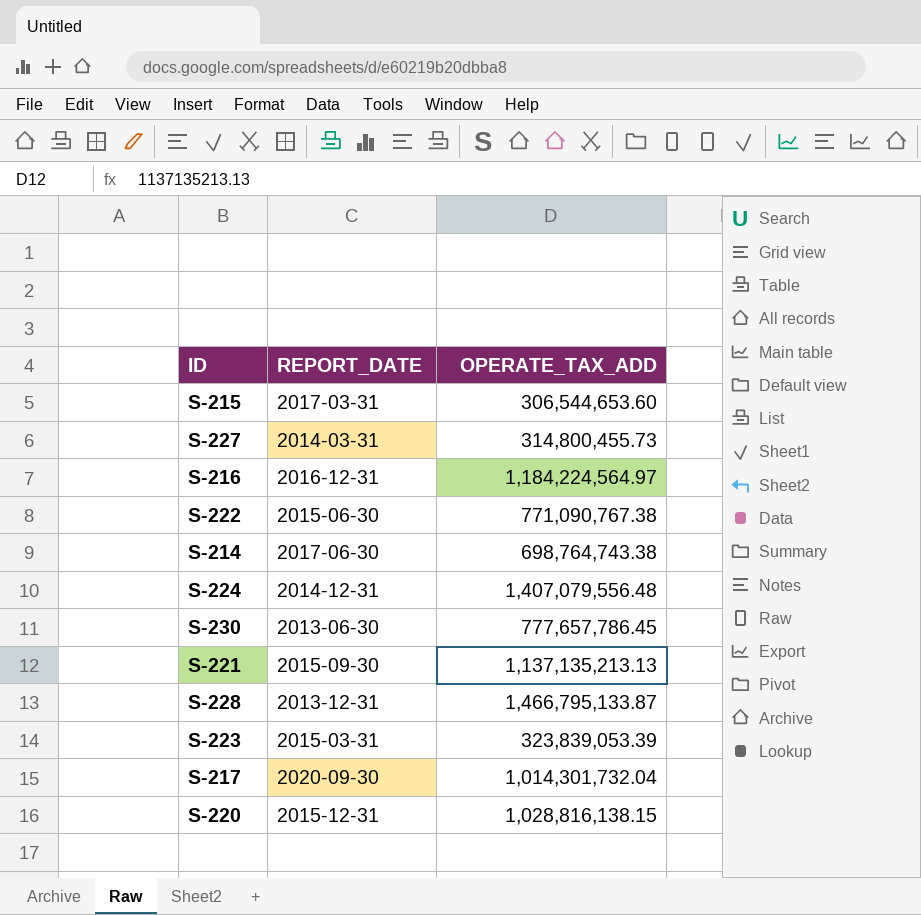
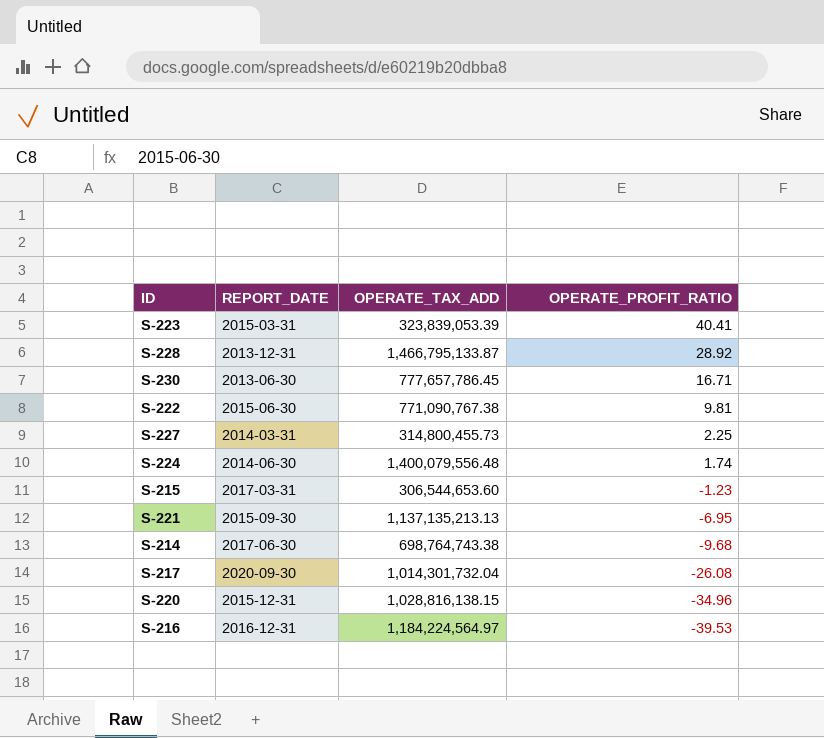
row order: none -> OPERATE_PROFIT_RATIO descending
column OPERATE_PROFIT_RATIO | position: none -> 4
S-224 | REPORT_DATE: 2014-12-31 -> 2014-06-30
S-224 | OPERATE_TAX_ADD: 1,407,079,556.48 -> 1,400,079,556.48

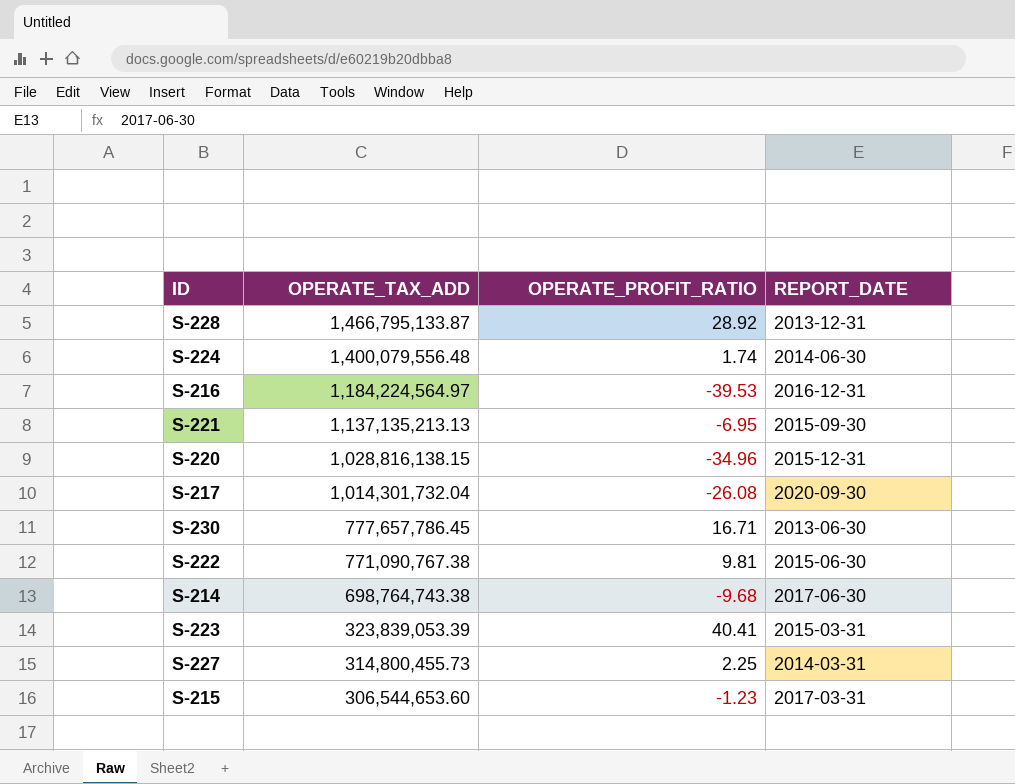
row order: OPERATE_PROFIT_RATIO descending -> OPERATE_TAX_ADD descending
column REPORT_DATE | position: 2 -> 4

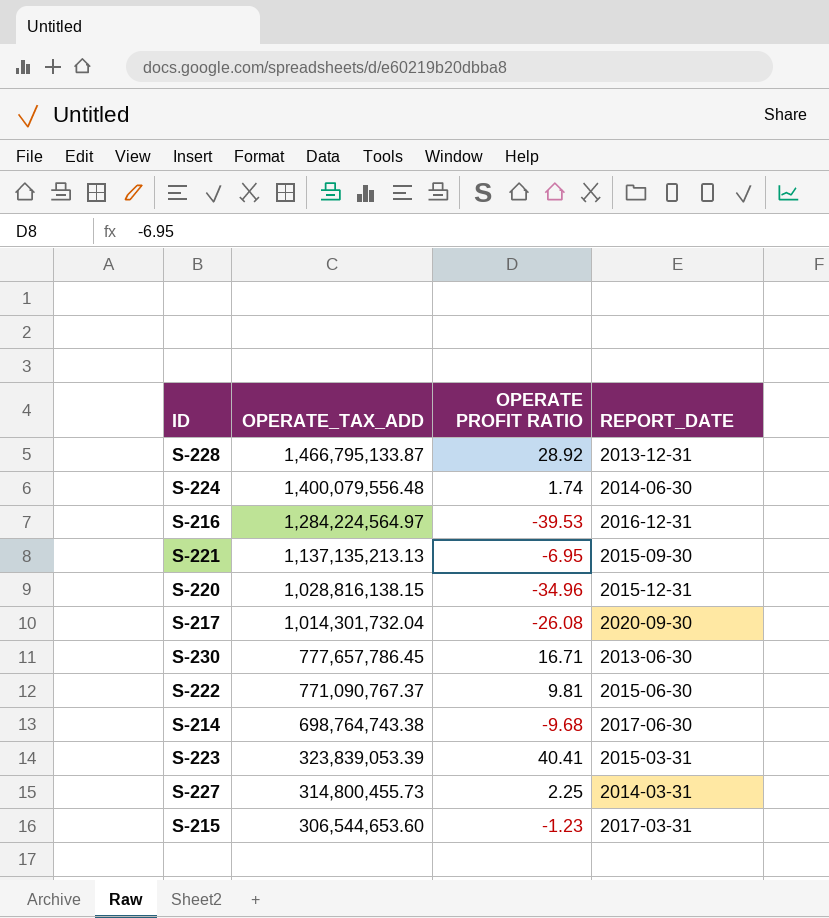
column name: OPERATE_PROFIT_RATIO -> OPERATE PROFIT RATIO
S-216 | OPERATE_TAX_ADD: 1,184,224,564.97 -> 1,284,224,564.97
S-222 | OPERATE_TAX_ADD: 771,090,767.38 -> 771,090,767.37

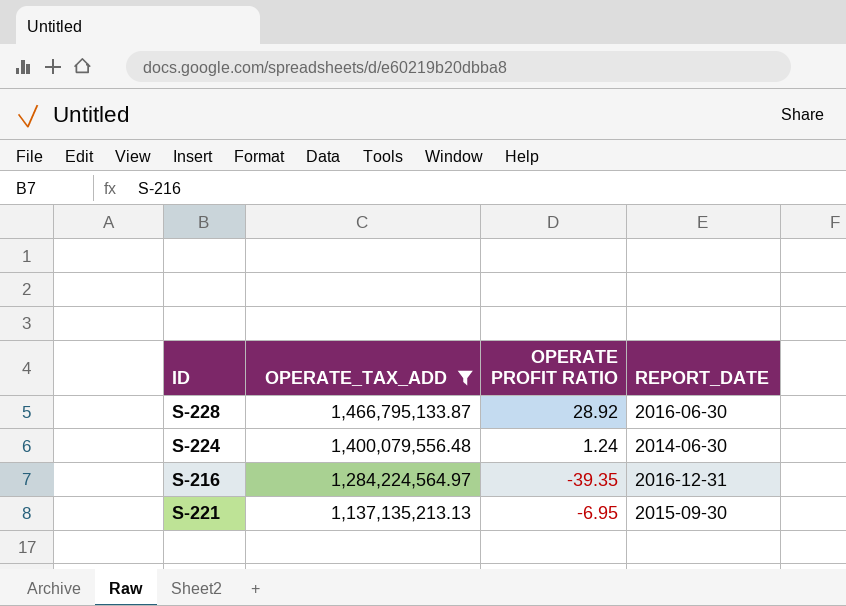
filter: none -> OPERATE_TAX_ADD >= 1,137,135,213.13
S-228 | REPORT_DATE: 2013-12-31 -> 2016-06-30
S-224 | OPERATE PROFIT RATIO: 1.74 -> 1.24
S-216 | OPERATE PROFIT RATIO: -39.53 -> -39.35

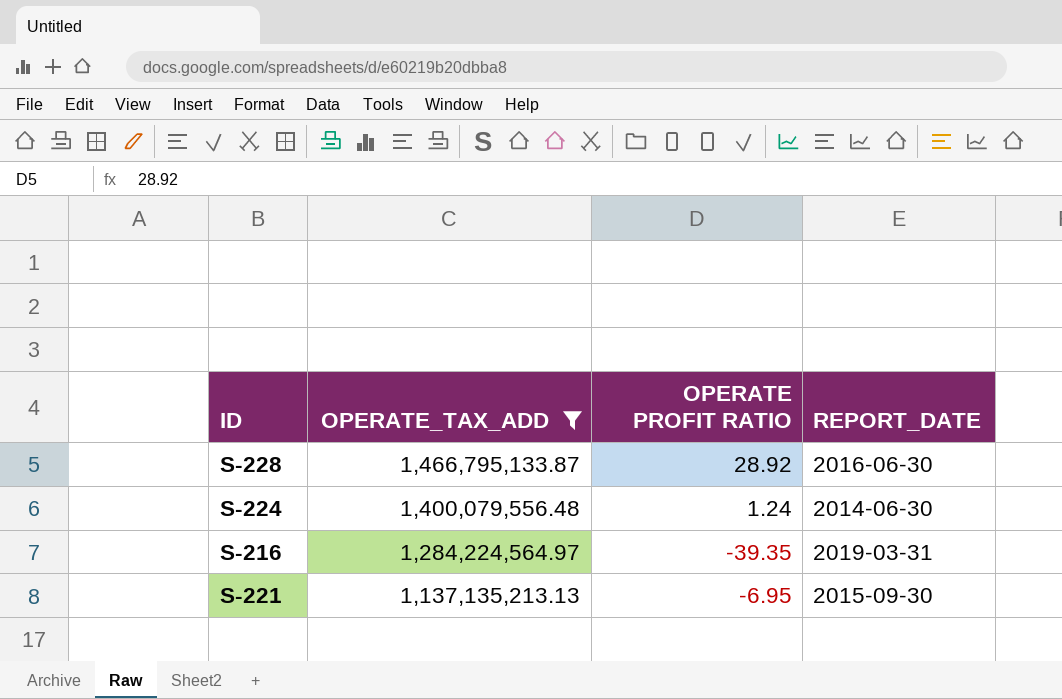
S-216 | REPORT_DATE: 2016-12-31 -> 2019-03-31

